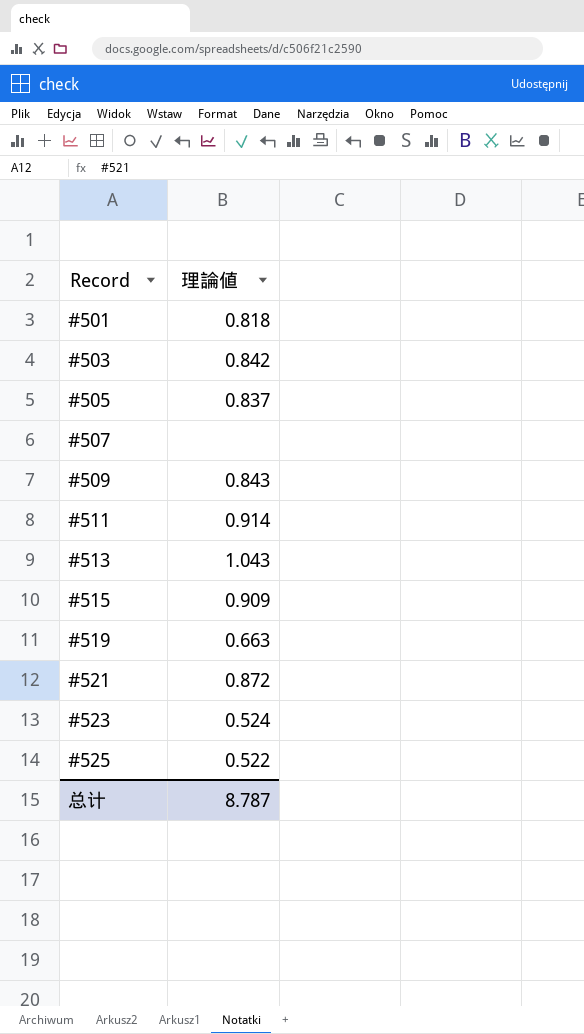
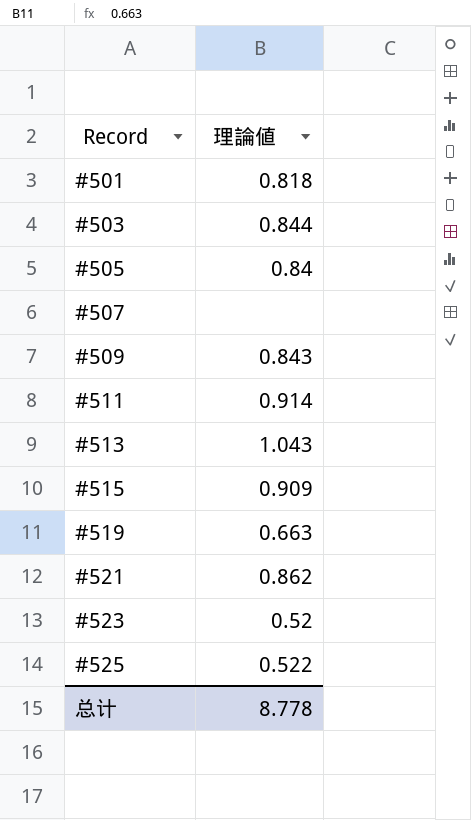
#503 | 理論値: 0.842 -> 0.844
#505 | 理論値: 0.837 -> 0.84
#521 | 理論値: 0.872 -> 0.862
#523 | 理論値: 0.524 -> 0.52
总计 | 理論値: 8.787 -> 8.778

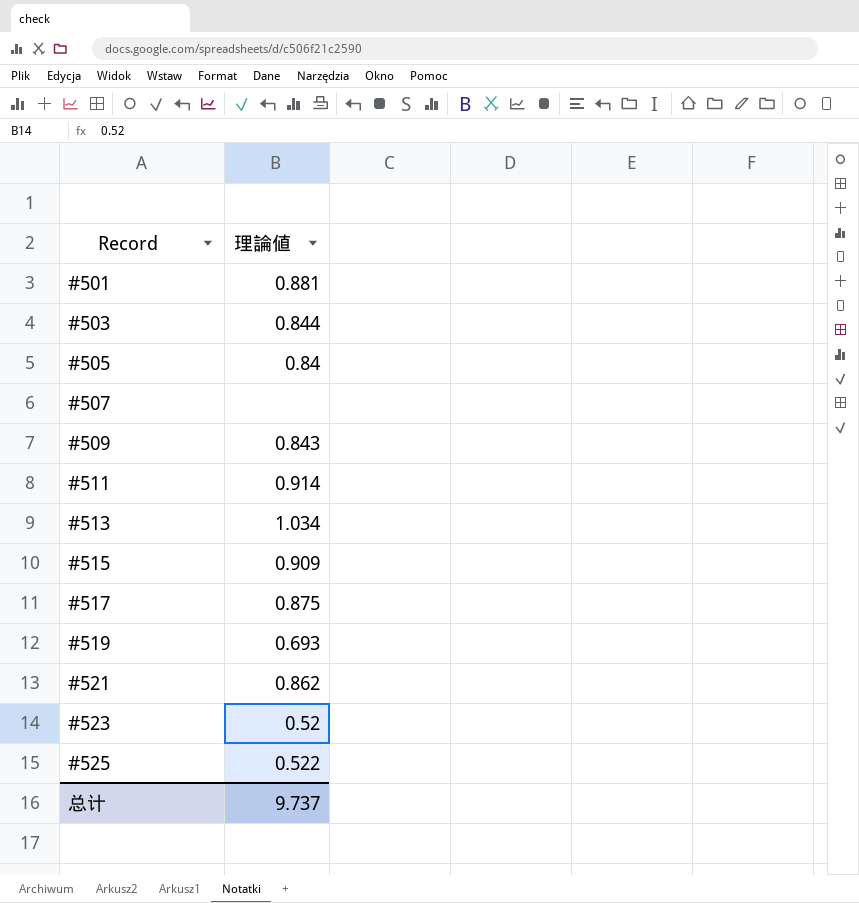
#501 | 理論値: 0.818 -> 0.881
#513 | 理論値: 1.043 -> 1.034
row #517: none -> 0.875
#519 | 理論値: 0.663 -> 0.693
总计 | 理論値: 8.778 -> 9.737

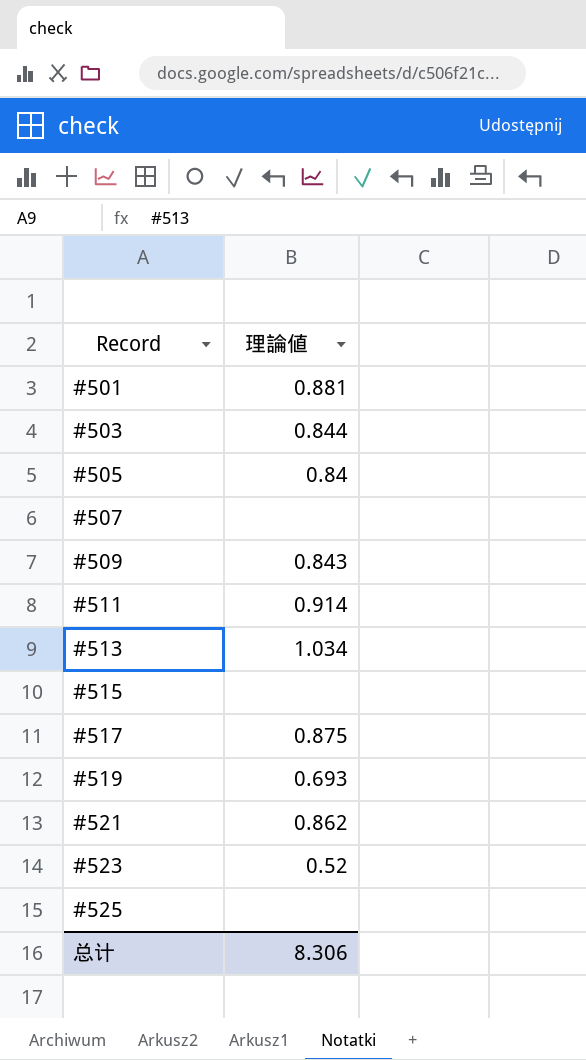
#515 | 理論値: 0.909 -> none
#525 | 理論値: 0.522 -> none
总计 | 理論値: 9.737 -> 8.306

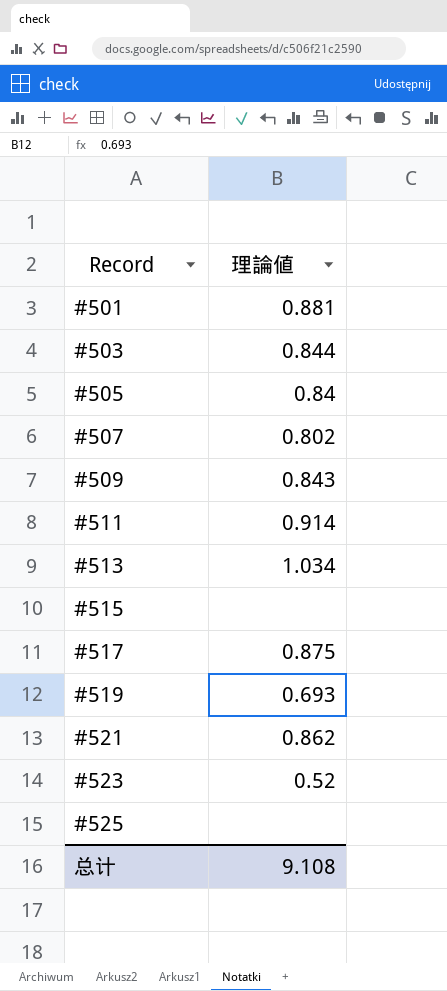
#507 | 理論値: none -> 0.802
总计 | 理論値: 8.306 -> 9.108

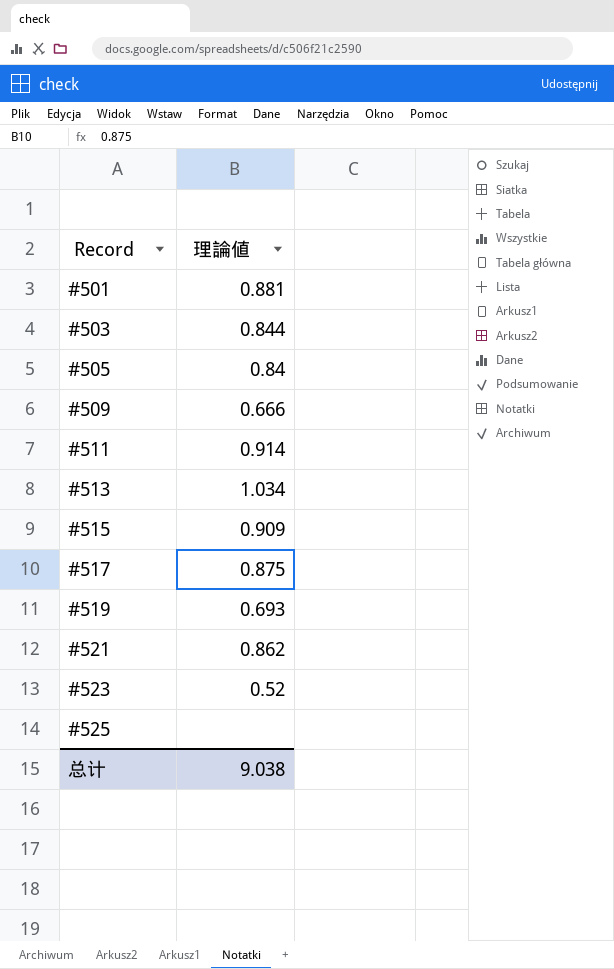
row #507: 0.802 -> none
#509 | 理論値: 0.843 -> 0.666
#515 | 理論値: none -> 0.909
总计 | 理論値: 9.108 -> 9.038

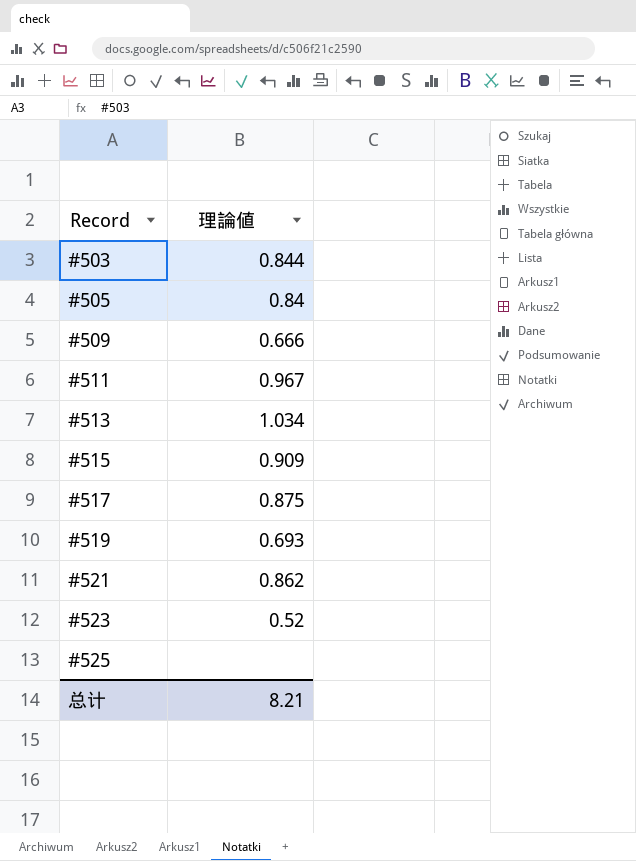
row #501: 0.881 -> none
#511 | 理論値: 0.914 -> 0.967
总计 | 理論値: 9.038 -> 8.21

